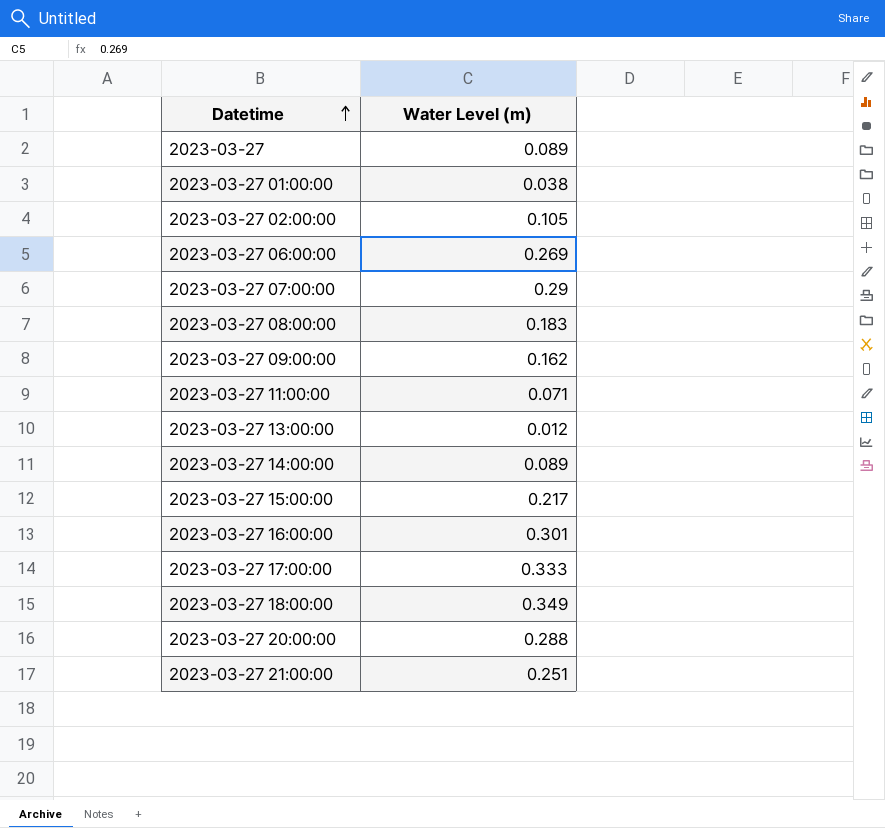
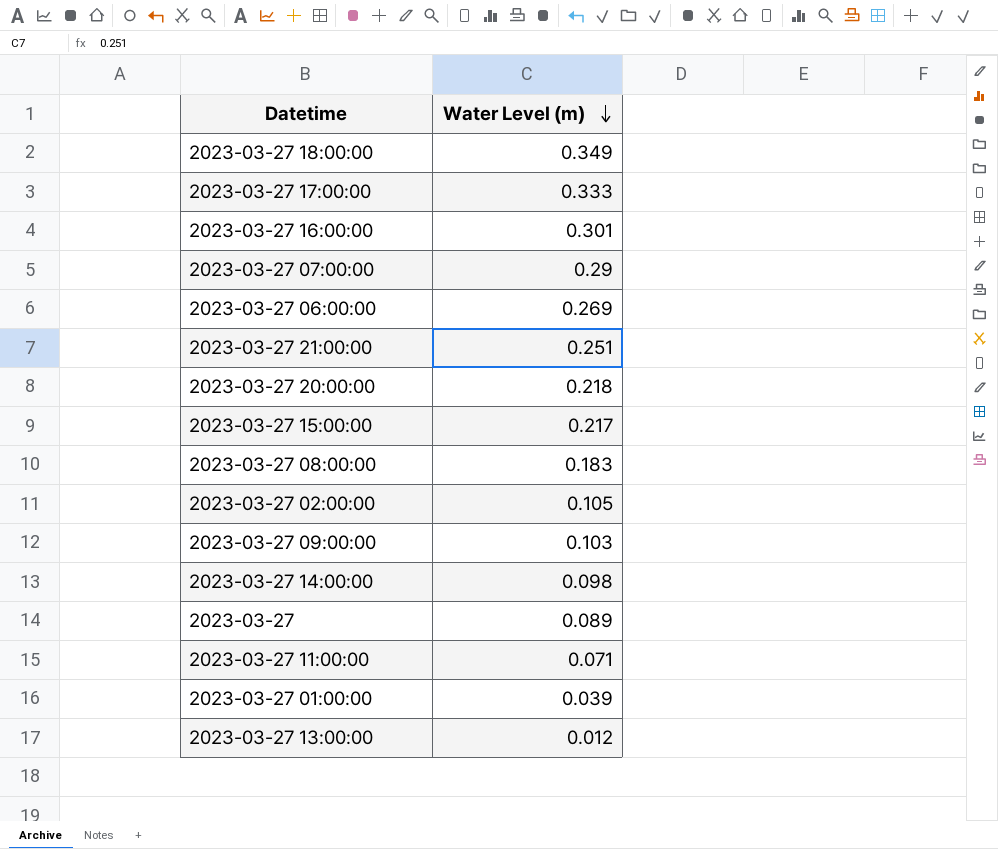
row order: Datetime ascending -> Water Level (m) descending
2023-03-27 20:00:00 | Water Level (m): 0.288 -> 0.218
2023-03-27 09:00:00 | Water Level (m): 0.162 -> 0.103
2023-03-27 14:00:00 | Water Level (m): 0.089 -> 0.098
2023-03-27 01:00:00 | Water Level (m): 0.038 -> 0.039

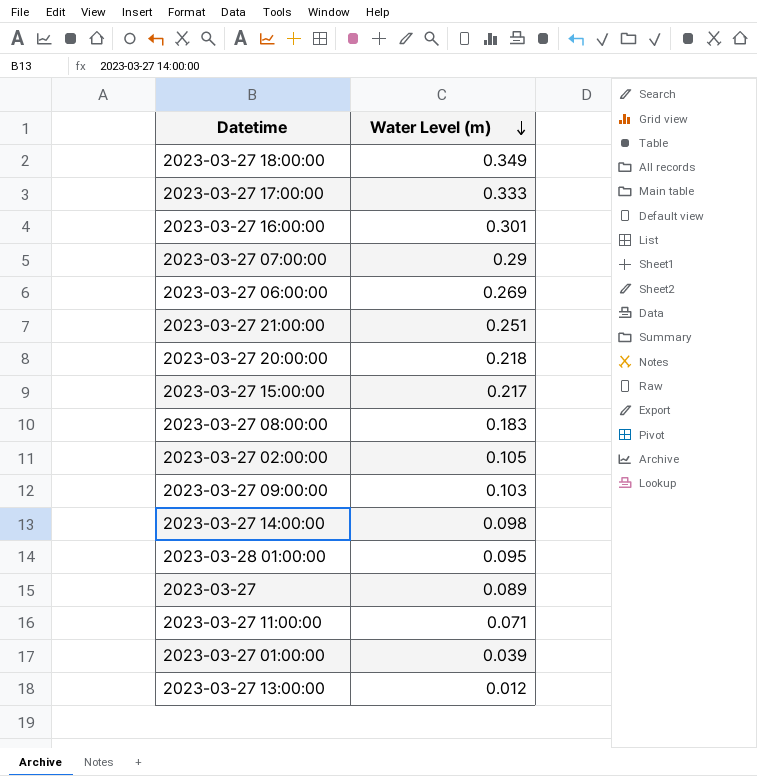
row 2023-03-28 01:00:00: none -> 0.095

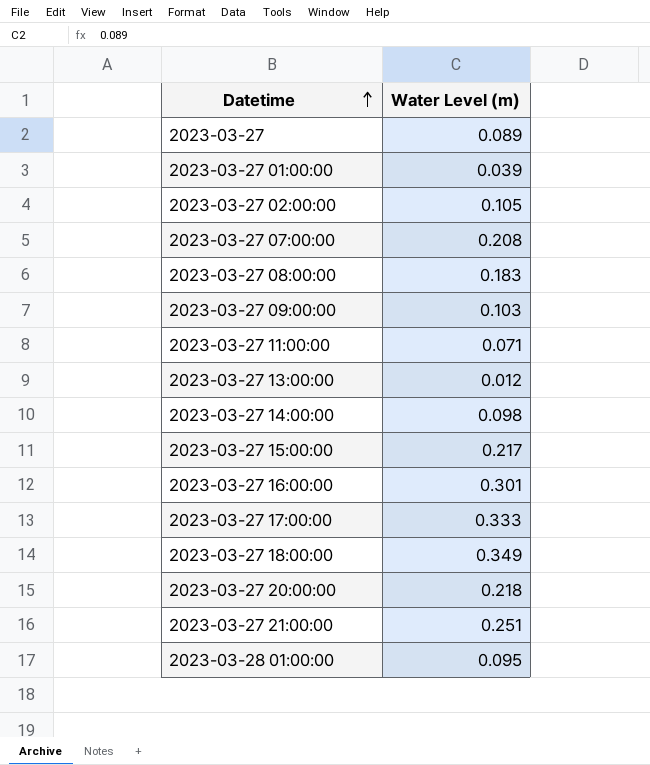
row order: Water Level (m) descending -> Datetime ascending
row 2023-03-27 06:00:00: 0.269 -> none
2023-03-27 07:00:00 | Water Level (m): 0.29 -> 0.208

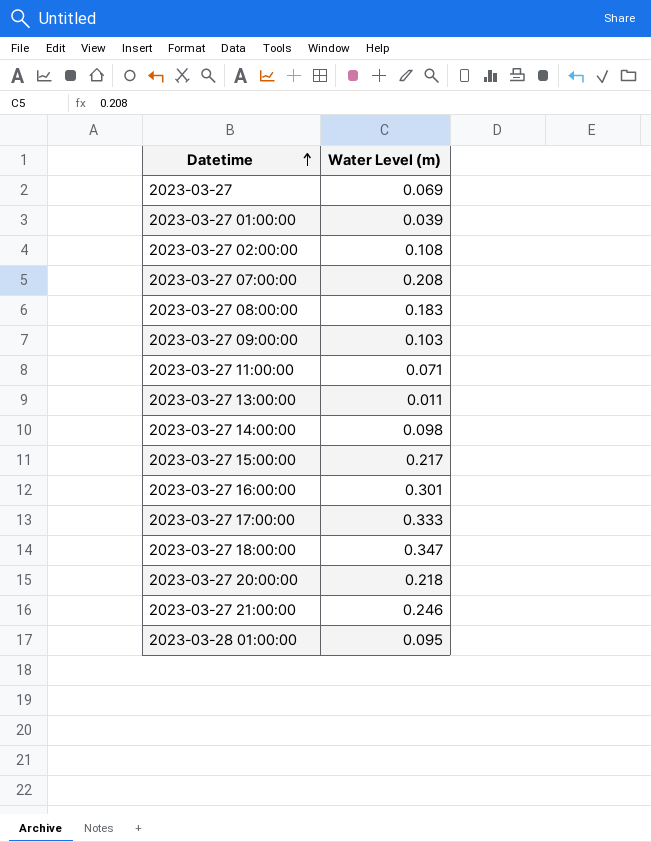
2023-03-27 | Water Level (m): 0.089 -> 0.069
2023-03-27 02:00:00 | Water Level (m): 0.105 -> 0.108
2023-03-27 13:00:00 | Water Level (m): 0.012 -> 0.011
2023-03-27 18:00:00 | Water Level (m): 0.349 -> 0.347
2023-03-27 21:00:00 | Water Level (m): 0.251 -> 0.246

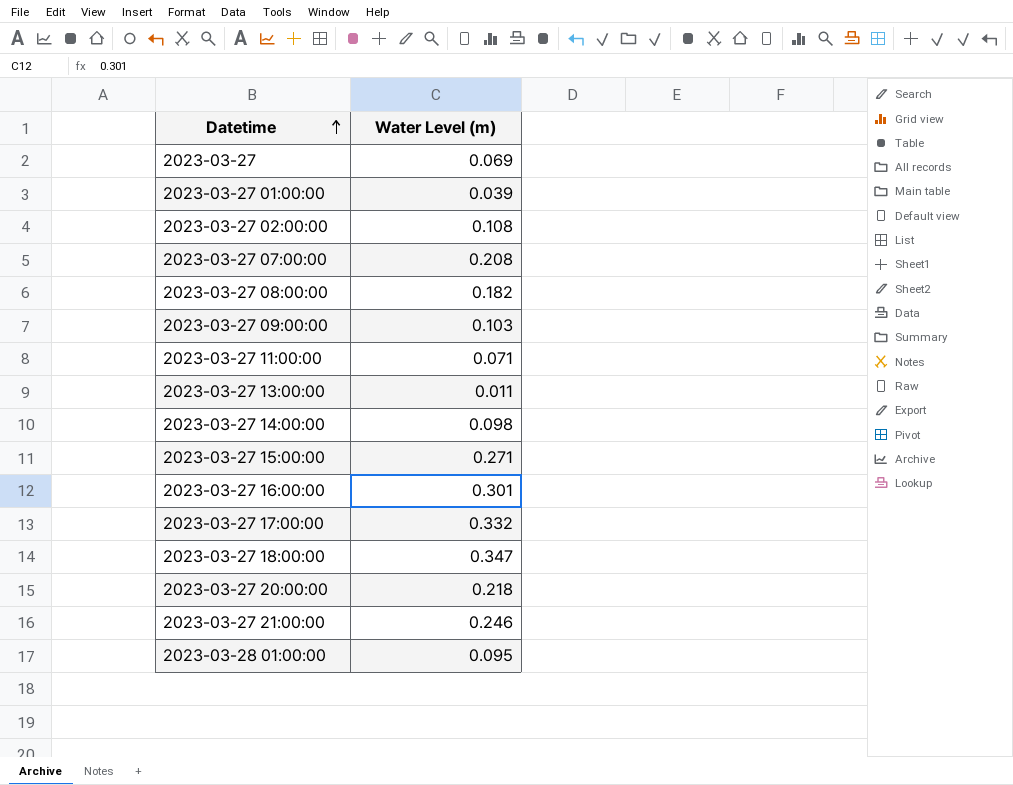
2023-03-27 08:00:00 | Water Level (m): 0.183 -> 0.182
2023-03-27 15:00:00 | Water Level (m): 0.217 -> 0.271
2023-03-27 17:00:00 | Water Level (m): 0.333 -> 0.332

